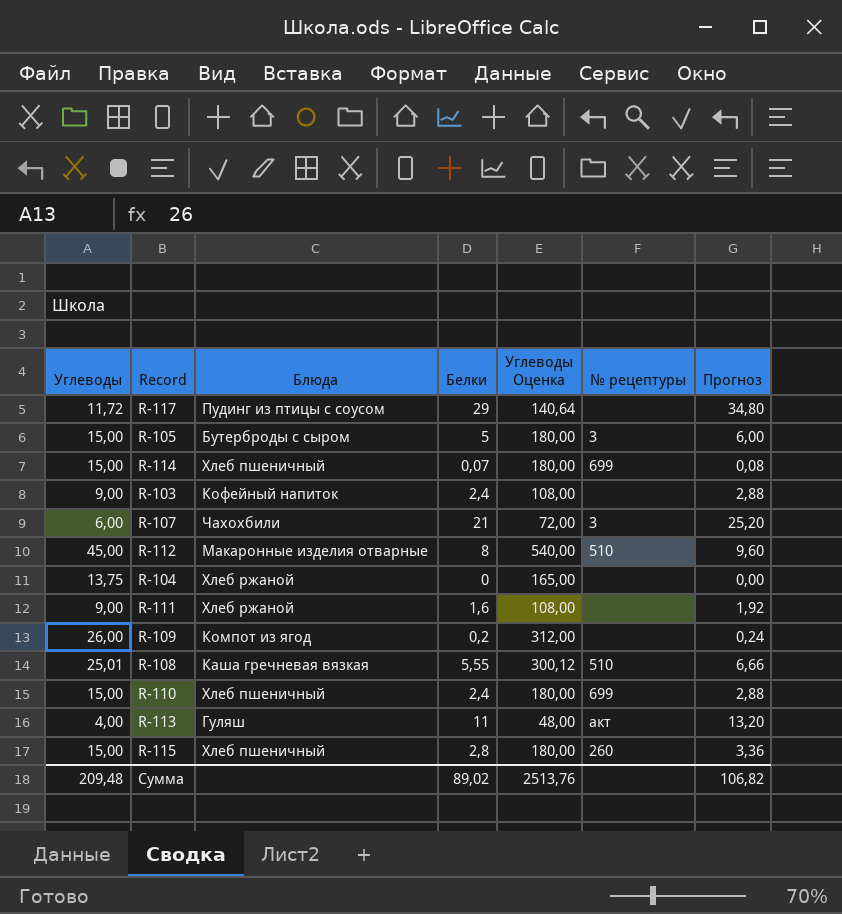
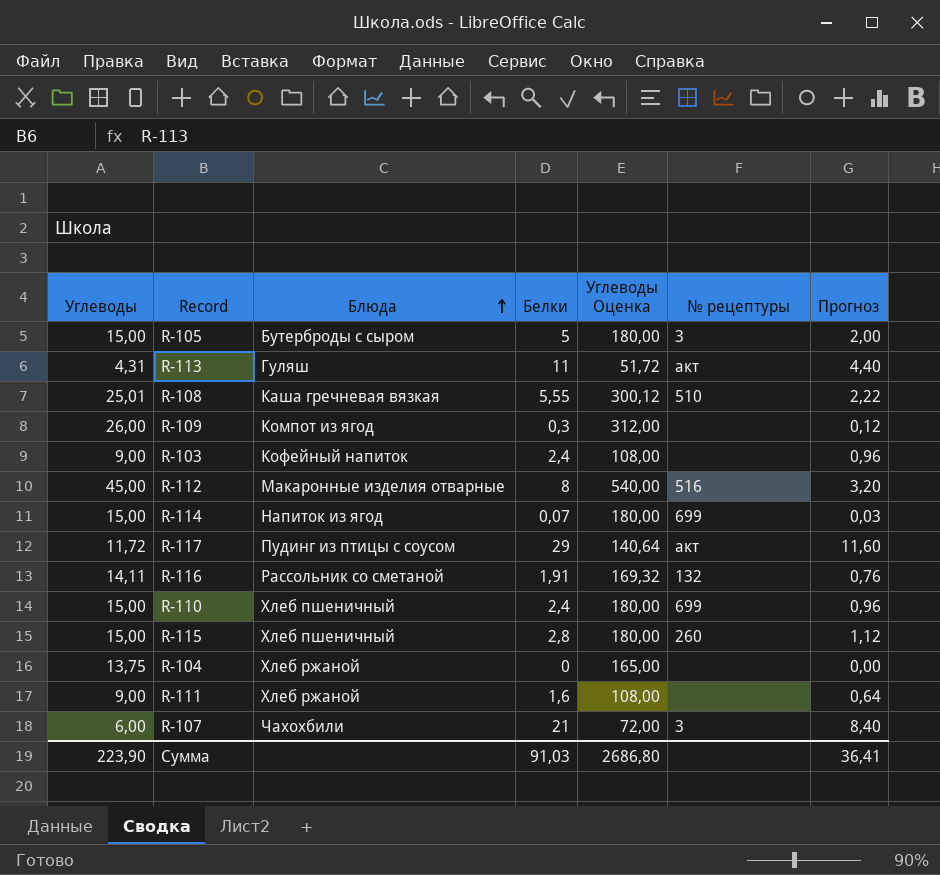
row order: none -> Блюда ascending
column Прогноз | formula: [Белки] * 1,2 -> [Белки] * 0,4
R-113 | Углеводы: 4,00 -> 4,31
R-113 | Углеводы Оценка: 48,00 -> 51,72
R-109 | Белки: 0,2 -> 0,3
R-112 | № рецептуры: 510 -> 516
R-114 | Блюда: Хлеб пшеничный -> Напиток из ягод
R-117 | № рецептуры: none -> акт
row R-116: none -> 14,11 | Рассольник со сметаной | 1,91 | 169,32 | 132 | 0,76
Сумма | Углеводы: 209,48 -> 223,90
Сумма | Белки: 89,02 -> 91,03
Сумма | Углеводы Оценка: 2513,76 -> 2686,80
Сумма | Прогноз: 106,82 -> 36,41

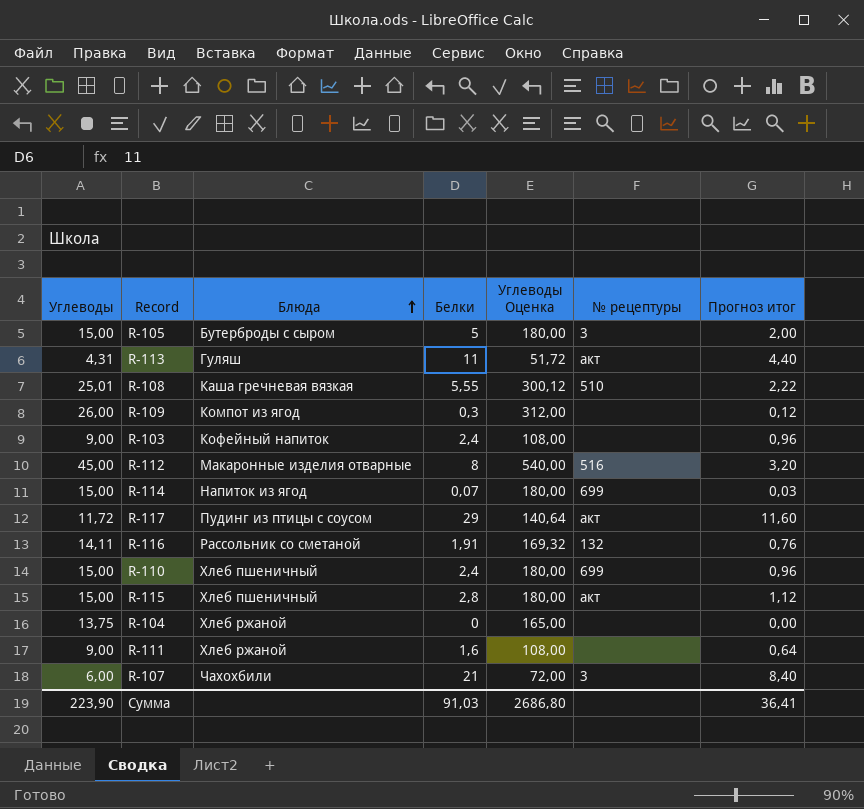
column name: Прогноз -> Прогноз итог
R-115 | № рецептуры: 260 -> акт

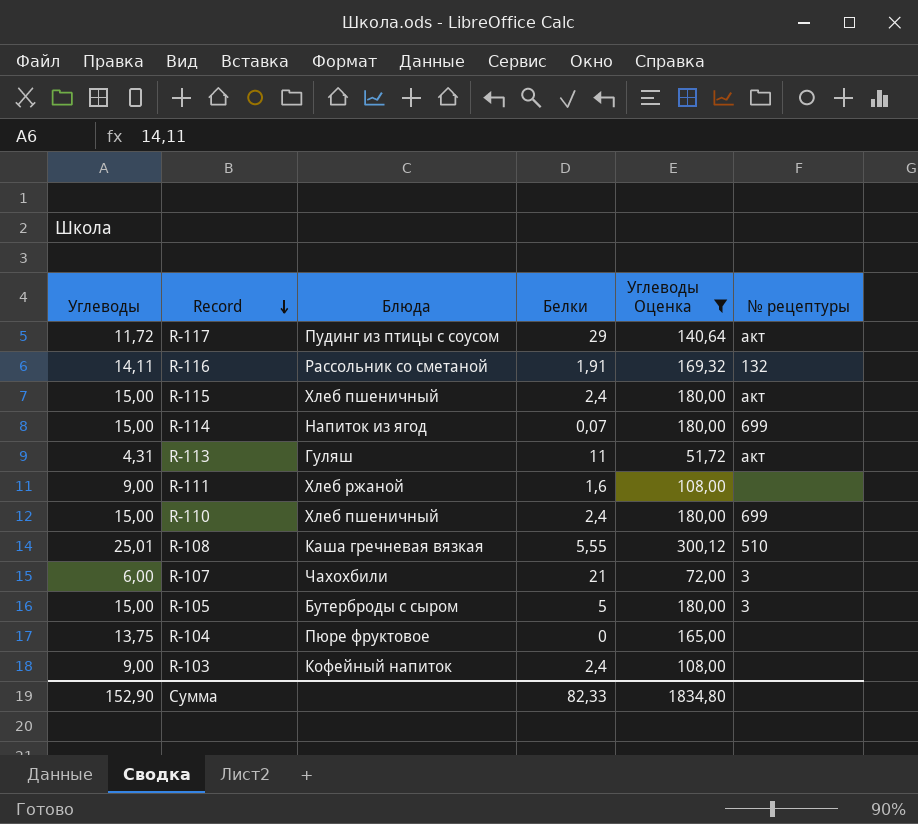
filter: none -> Углеводы Оценка <= 300,12
row order: Блюда ascending -> Record descending
column Прогноз итог | formula: [Белки] * 0,4 -> none
R-115 | Белки: 2,8 -> 2,4
R-104 | Блюда: Хлеб ржаной -> Пюре фруктовое
Сумма | Углеводы: 223,90 -> 152,90
Сумма | Белки: 91,03 -> 82,33
Сумма | Углеводы Оценка: 2686,80 -> 1834,80

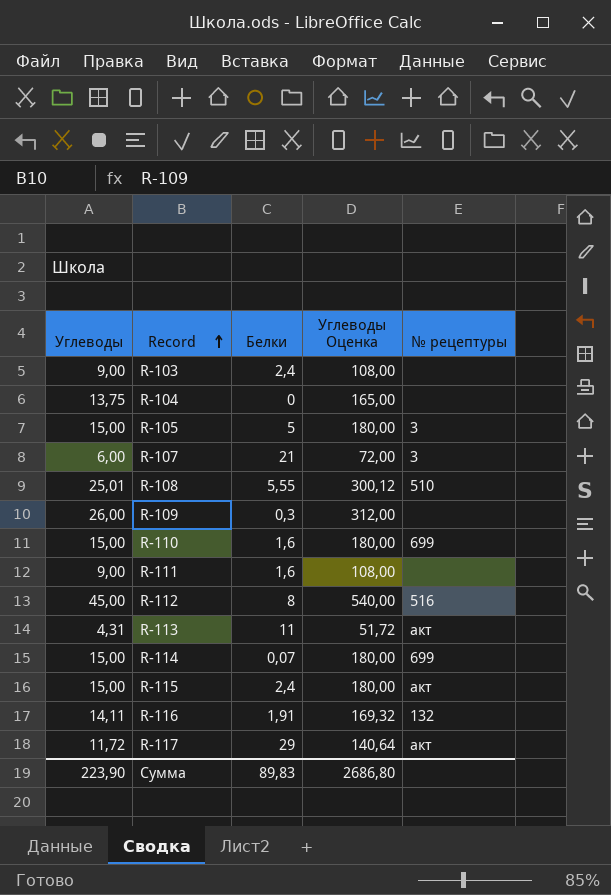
filter: Углеводы Оценка <= 300,12 -> none
row order: Record descending -> Record ascending
column Блюда | position: 3 -> none
R-110 | Белки: 2,4 -> 1,6
Сумма | Углеводы: 152,90 -> 223,90
Сумма | Белки: 82,33 -> 89,83
Сумма | Углеводы Оценка: 1834,80 -> 2686,80

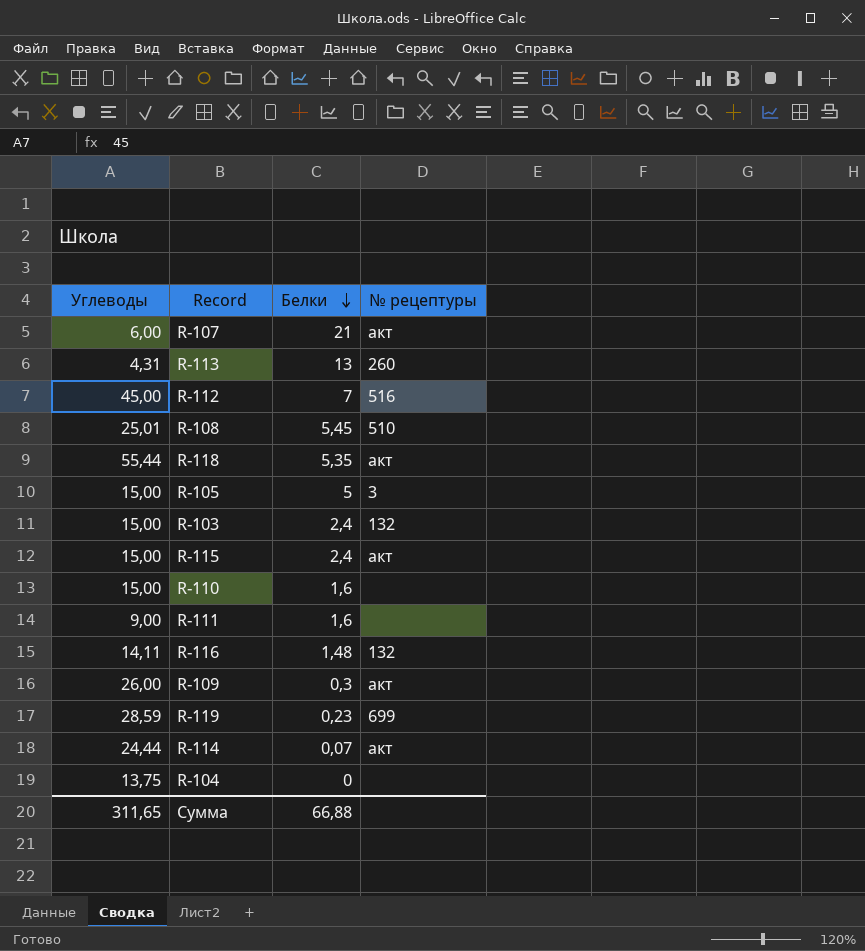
row order: Record ascending -> Белки descending
column Углеводы Оценка | formula: [Углеводы] * 12 -> none
row R-117: 11,72 | 29 | 140,64 | акт -> none
R-107 | № рецептуры: 3 -> акт
R-113 | Белки: 11 -> 13
R-113 | № рецептуры: акт -> 260
R-112 | Белки: 8 -> 7
R-108 | Белки: 5,55 -> 5,45
row R-118: none -> 55,44 | 5,35 | акт
R-103 | Углеводы: 9,00 -> 15,00
R-103 | № рецептуры: none -> 132
R-110 | № рецептуры: 699 -> none
R-116 | Белки: 1,91 -> 1,48
R-109 | № рецептуры: none -> акт
row R-119: none -> 28,59 | 0,23 | 699
R-114 | Углеводы: 15,00 -> 24,44
R-114 | № рецептуры: 699 -> акт
Сумма | Углеводы: 223,90 -> 311,65
Сумма | Белки: 89,83 -> 66,88

